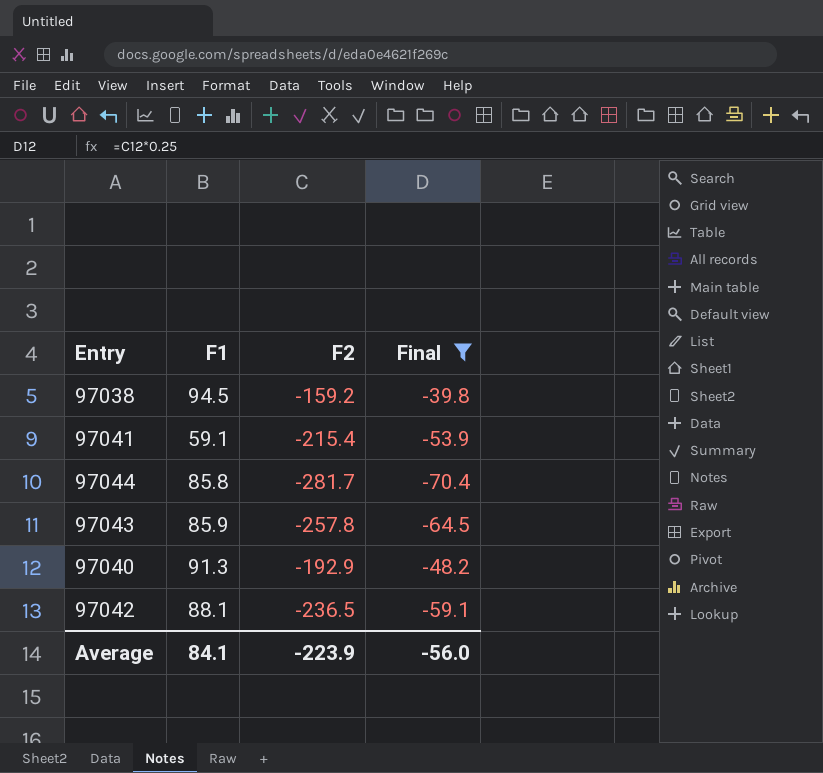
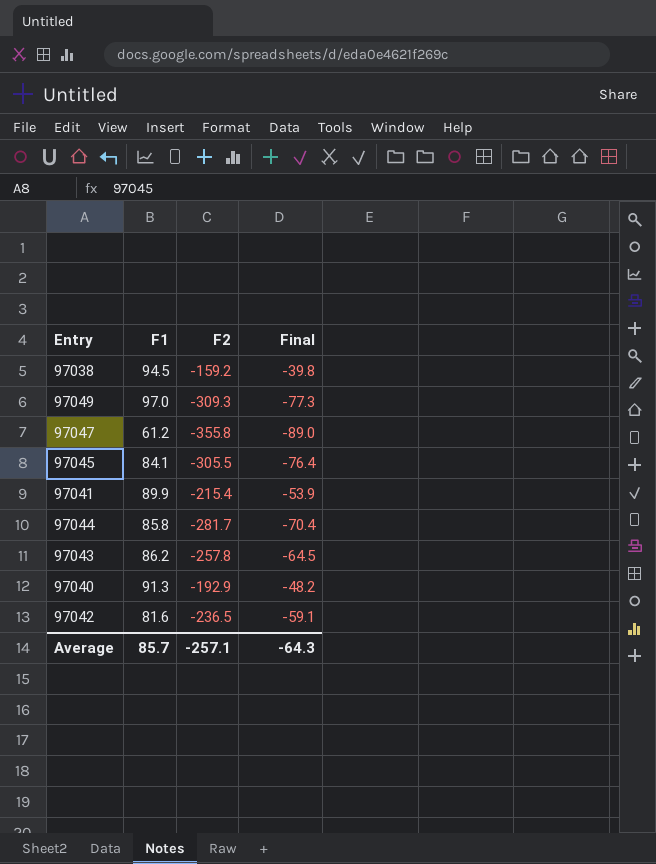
filter: Final >= -70.4 -> none
97041 | F1: 59.1 -> 89.9
97043 | F1: 85.9 -> 86.2
97042 | F1: 88.1 -> 81.6
Average | F1: 84.1 -> 85.7
Average | F2: -223.9 -> -257.1
Average | Final: -56.0 -> -64.3

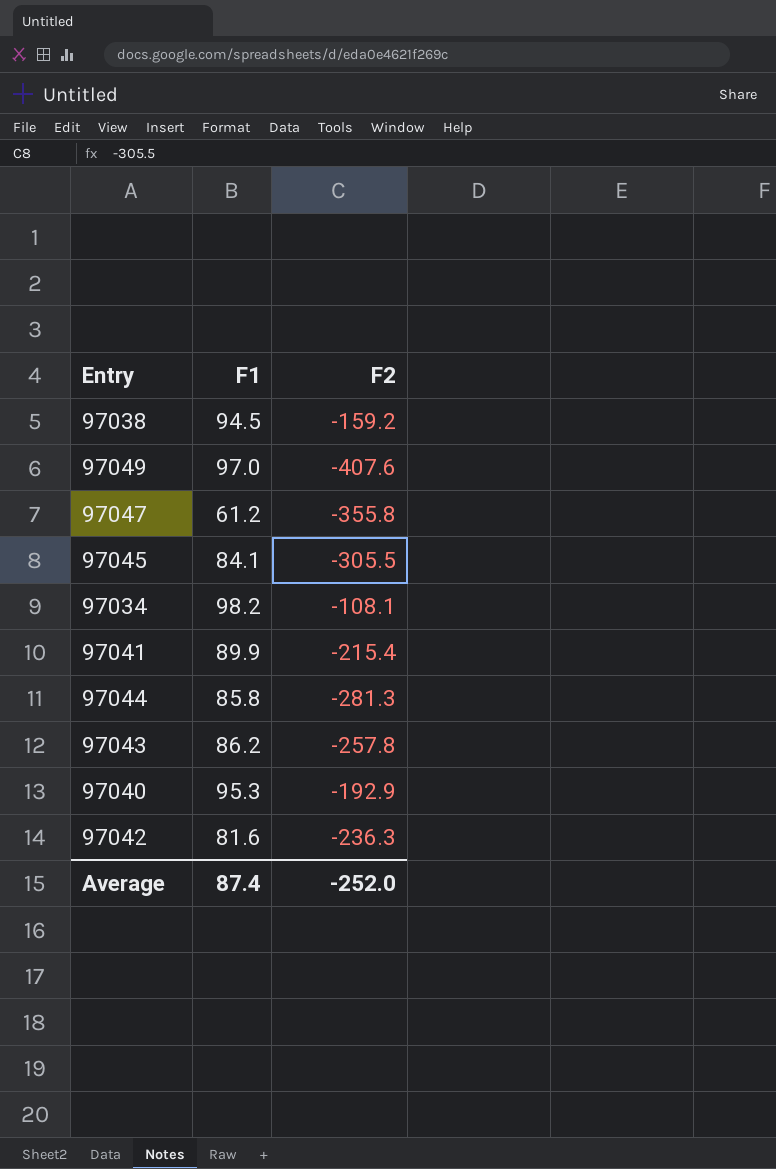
column Final | formula: [F2] * 0.25 -> none
97049 | F2: -309.3 -> -407.6
row 97034: none -> 98.2 | -108.1
97044 | F2: -281.7 -> -281.3
97040 | F1: 91.3 -> 95.3
97042 | F2: -236.5 -> -236.3
Average | F1: 85.7 -> 87.4
Average | F2: -257.1 -> -252.0

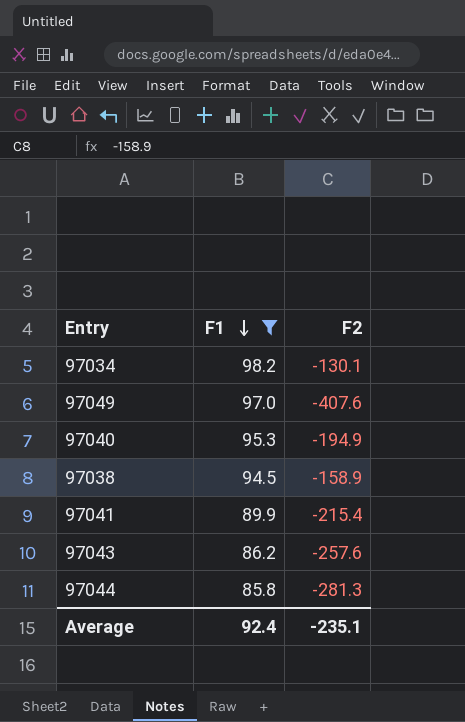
filter: none -> F1 >= 85.8
row order: none -> F1 descending
97034 | F2: -108.1 -> -130.1
97040 | F2: -192.9 -> -194.9
97038 | F2: -159.2 -> -158.9
97043 | F2: -257.8 -> -257.6
Average | F1: 87.4 -> 92.4
Average | F2: -252.0 -> -235.1

